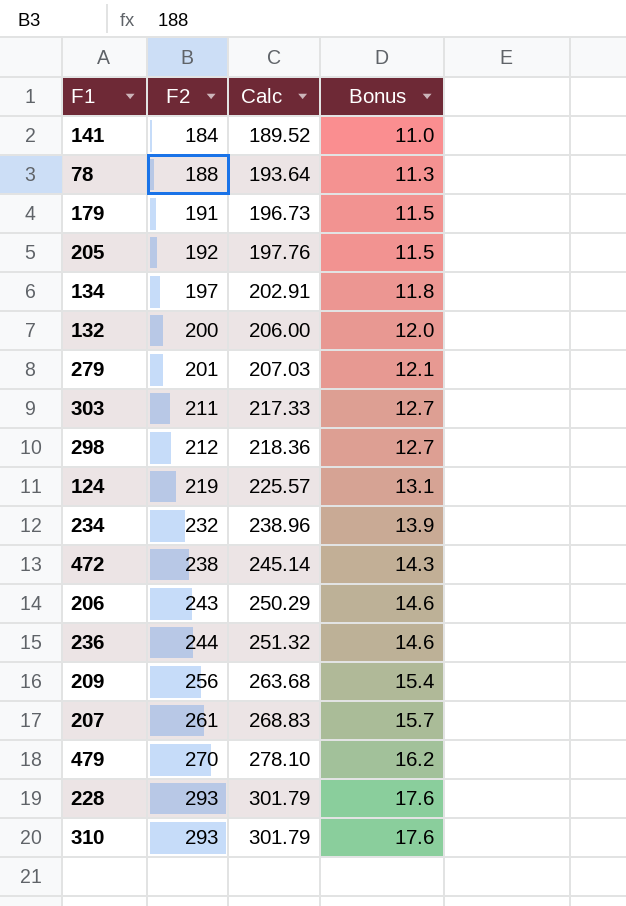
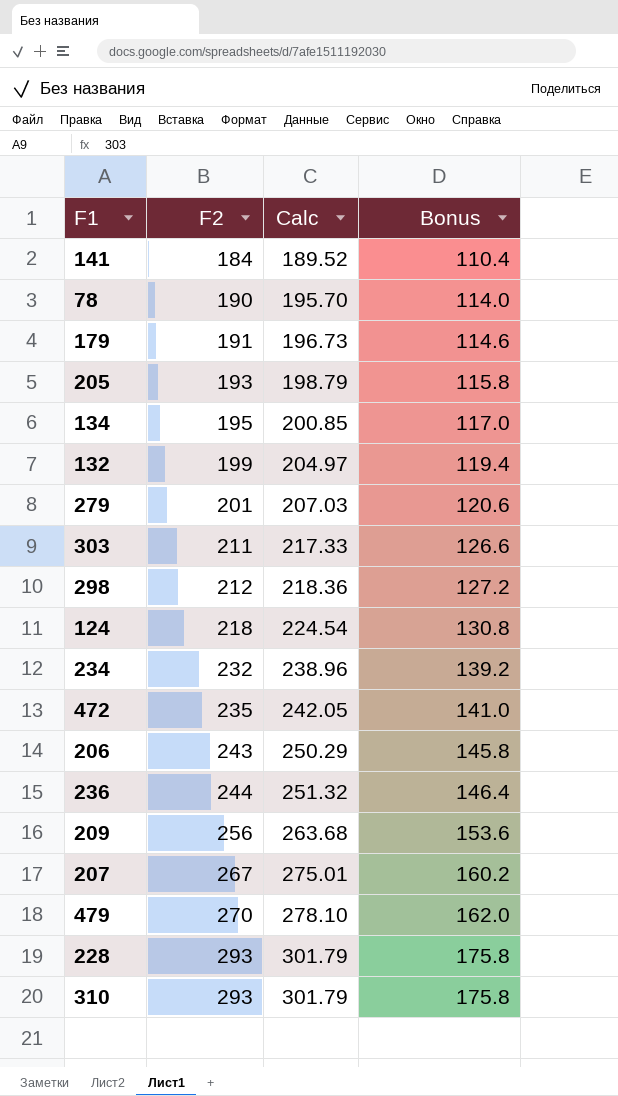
column Bonus | formula: [F2] * 0.06 -> [F2] * 0.6
78 | F2: 188 -> 190
78 | Calc: 193.64 -> 195.70
205 | F2: 192 -> 193
205 | Calc: 197.76 -> 198.79
134 | F2: 197 -> 195
134 | Calc: 202.91 -> 200.85
132 | F2: 200 -> 199
132 | Calc: 206.00 -> 204.97
124 | F2: 219 -> 218
124 | Calc: 225.57 -> 224.54
472 | F2: 238 -> 235
472 | Calc: 245.14 -> 242.05
207 | F2: 261 -> 267
207 | Calc: 268.83 -> 275.01

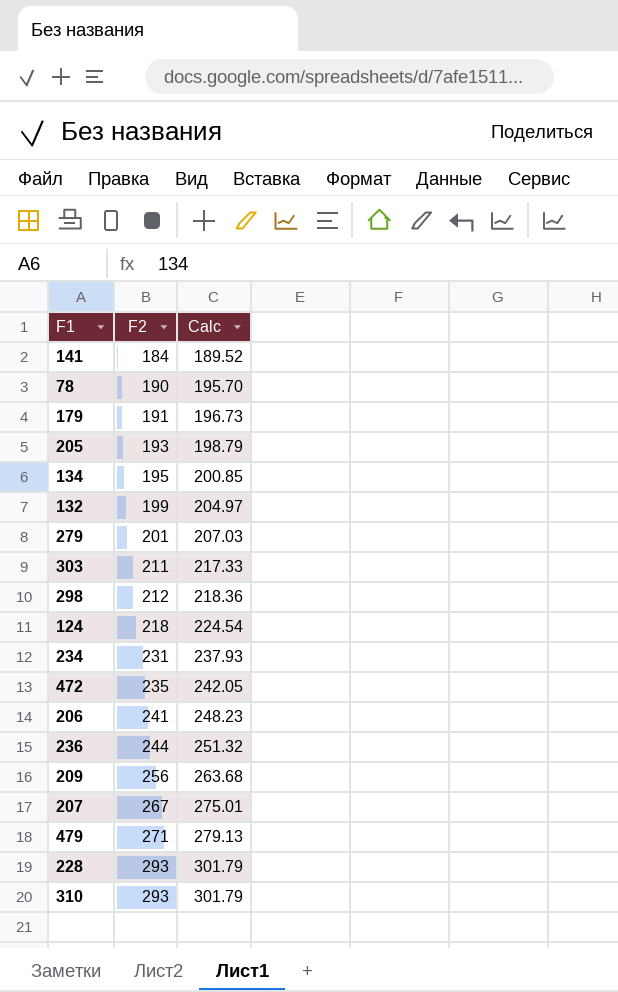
column Bonus | formula: [F2] * 0.6 -> none
234 | F2: 232 -> 231
234 | Calc: 238.96 -> 237.93
206 | F2: 243 -> 241
206 | Calc: 250.29 -> 248.23
479 | F2: 270 -> 271
479 | Calc: 278.10 -> 279.13

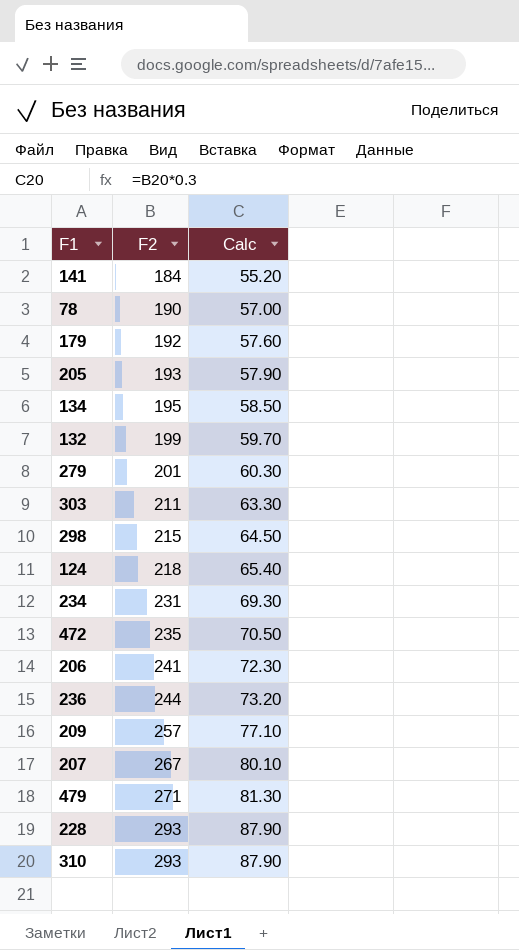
column Calc | formula: [F2] * 1.03 -> [F2] * 0.3
179 | F2: 191 -> 192
298 | F2: 212 -> 215
209 | F2: 256 -> 257

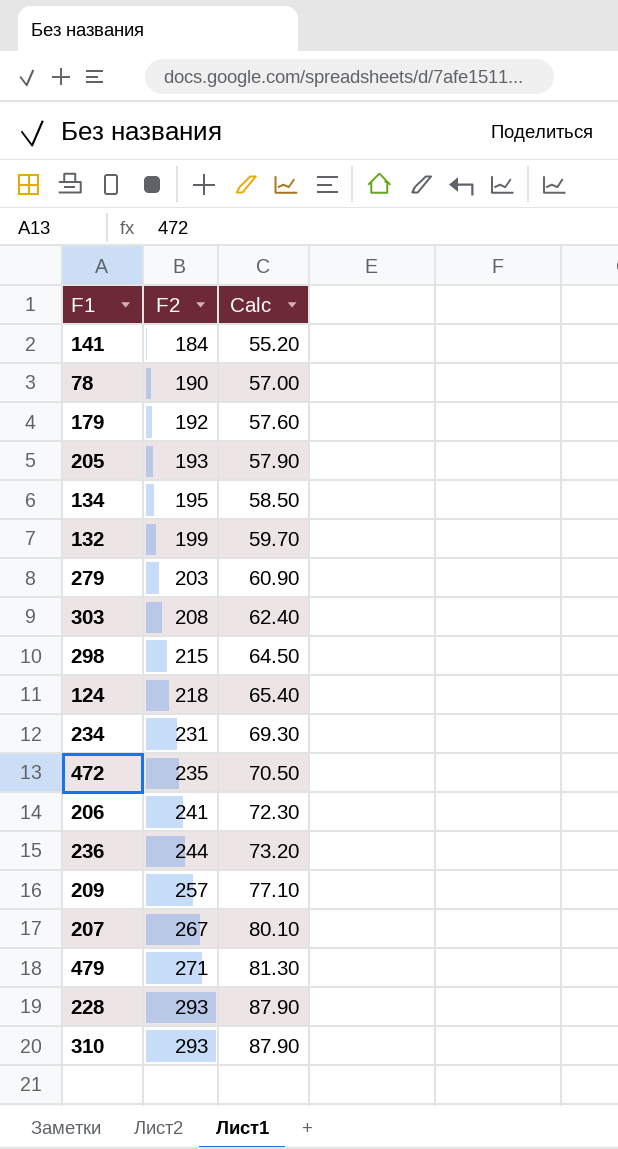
279 | F2: 201 -> 203
279 | Calc: 60.30 -> 60.90
303 | F2: 211 -> 208
303 | Calc: 63.30 -> 62.40

